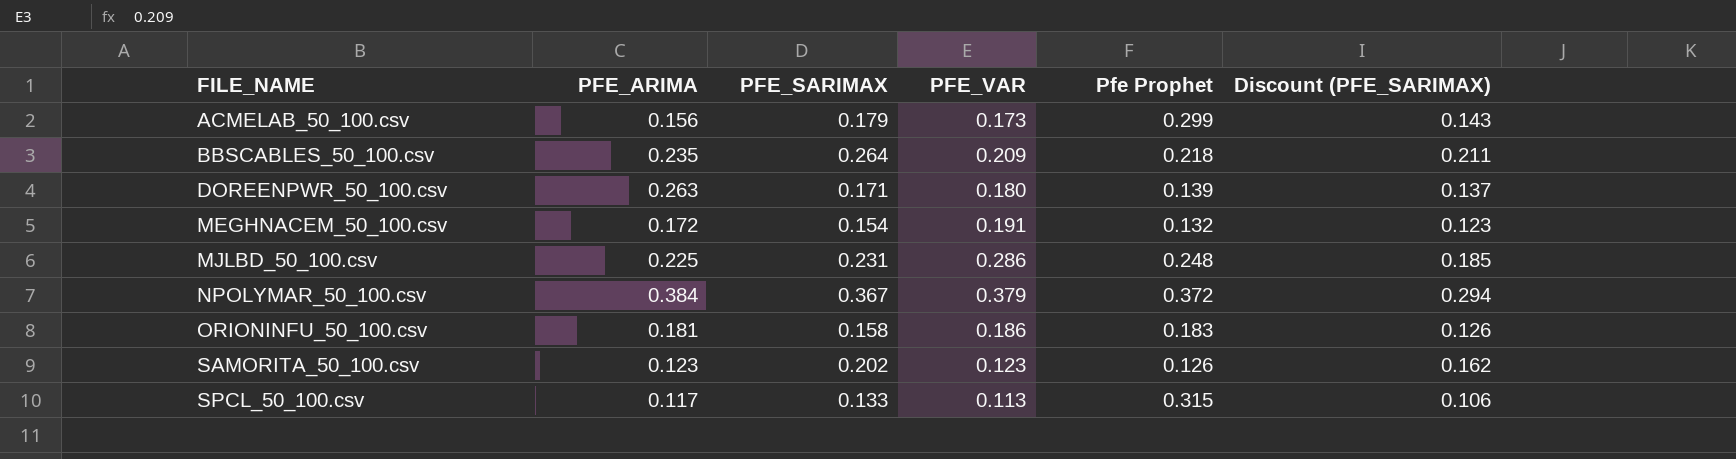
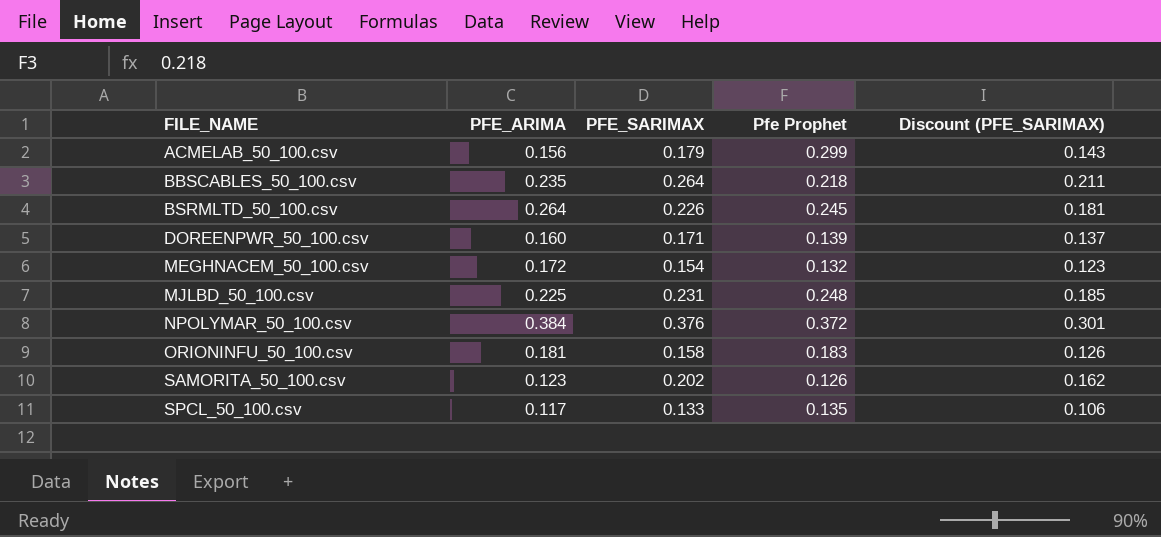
column PFE_VAR | position: 4 -> none
row BSRMLTD_50_100.csv: none -> 0.264 | 0.226 | 0.245 | 0.181
DOREENPWR_50_100.csv | PFE_ARIMA: 0.263 -> 0.160
NPOLYMAR_50_100.csv | PFE_SARIMAX: 0.367 -> 0.376
NPOLYMAR_50_100.csv | Discount (PFE_SARIMAX): 0.294 -> 0.301
SPCL_50_100.csv | Pfe Prophet: 0.315 -> 0.135

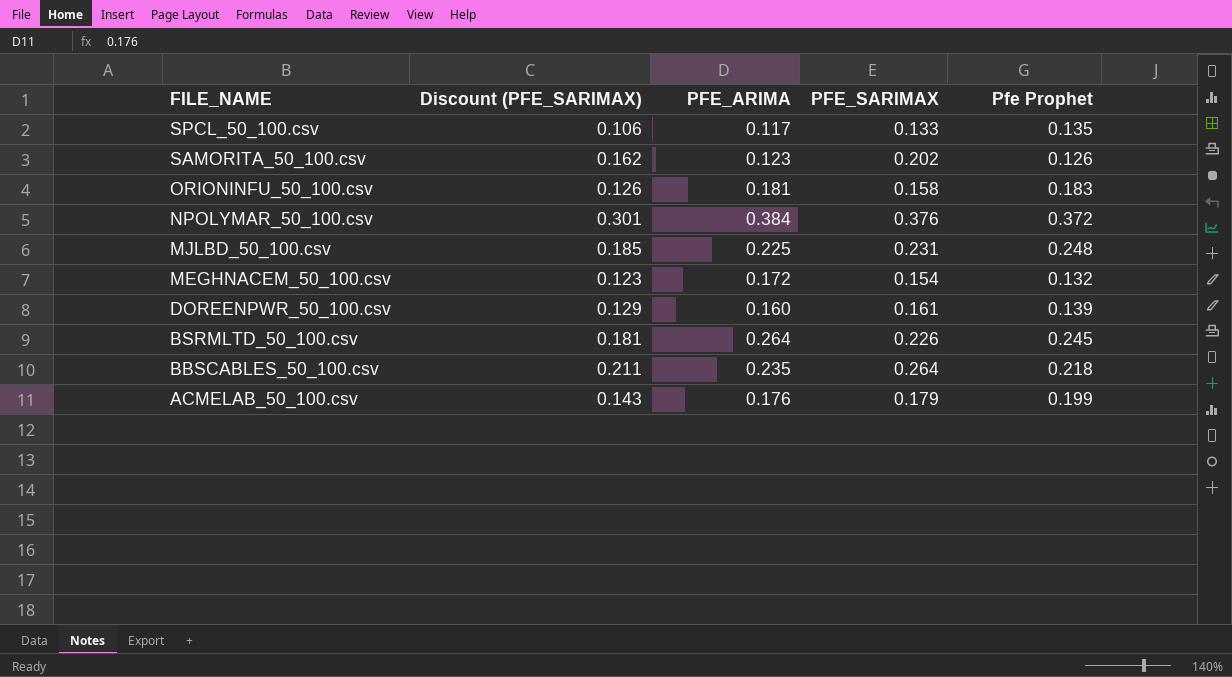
row order: FILE_NAME ascending -> FILE_NAME descending
column Discount (PFE_SARIMAX) | position: 5 -> 2
DOREENPWR_50_100.csv | Discount (PFE_SARIMAX): 0.137 -> 0.129
DOREENPWR_50_100.csv | PFE_SARIMAX: 0.171 -> 0.161
ACMELAB_50_100.csv | PFE_ARIMA: 0.156 -> 0.176
ACMELAB_50_100.csv | Pfe Prophet: 0.299 -> 0.199

